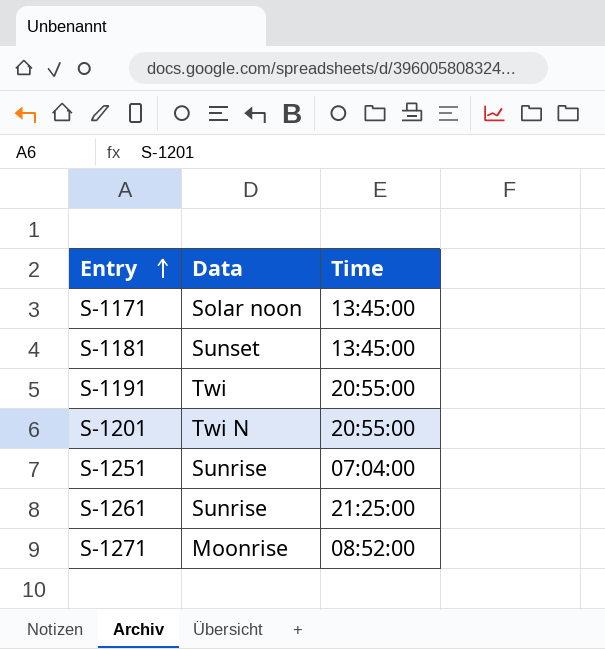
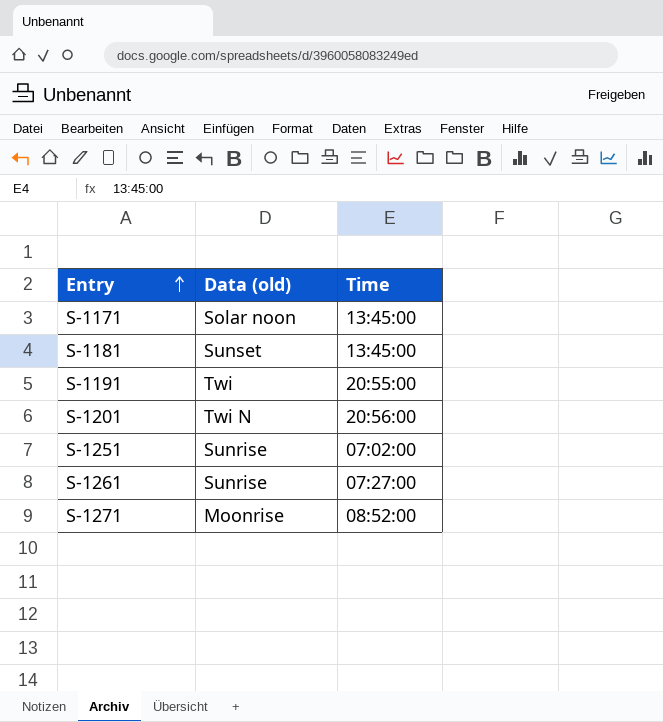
column name: Data -> Data (old)
S-1201 | Time: 20:55:00 -> 20:56:00
S-1251 | Time: 07:04:00 -> 07:02:00
S-1261 | Time: 21:25:00 -> 07:27:00

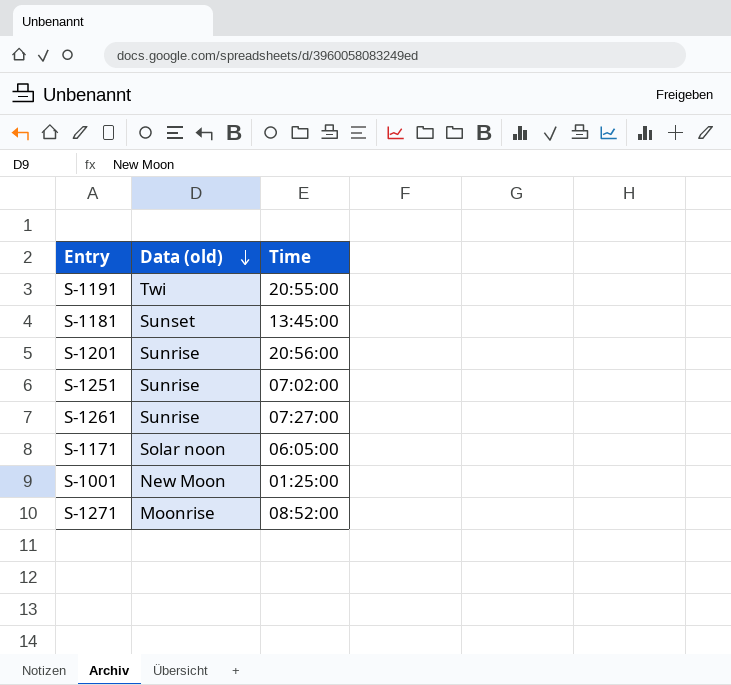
row order: Entry ascending -> Data (old) descending
S-1201 | Data (old): Twi N -> Sunrise
S-1171 | Time: 13:45:00 -> 06:05:00
row S-1001: none -> New Moon | 01:25:00

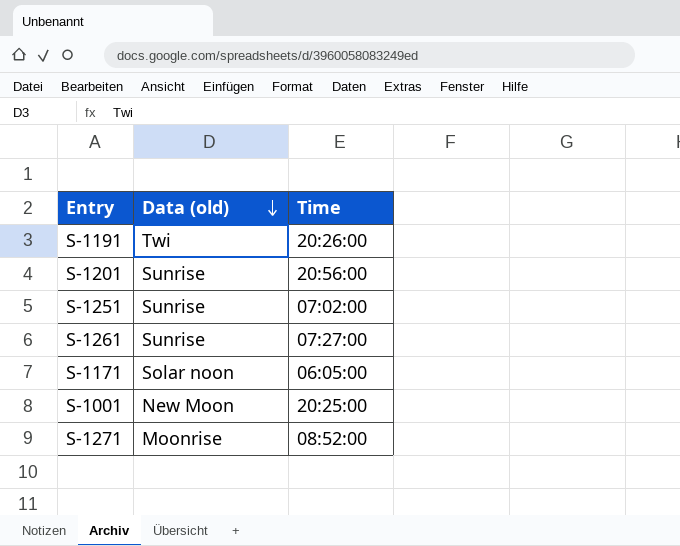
row S-1181: Sunset | 13:45:00 -> none
S-1191 | Time: 20:55:00 -> 20:26:00
S-1001 | Time: 01:25:00 -> 20:25:00

